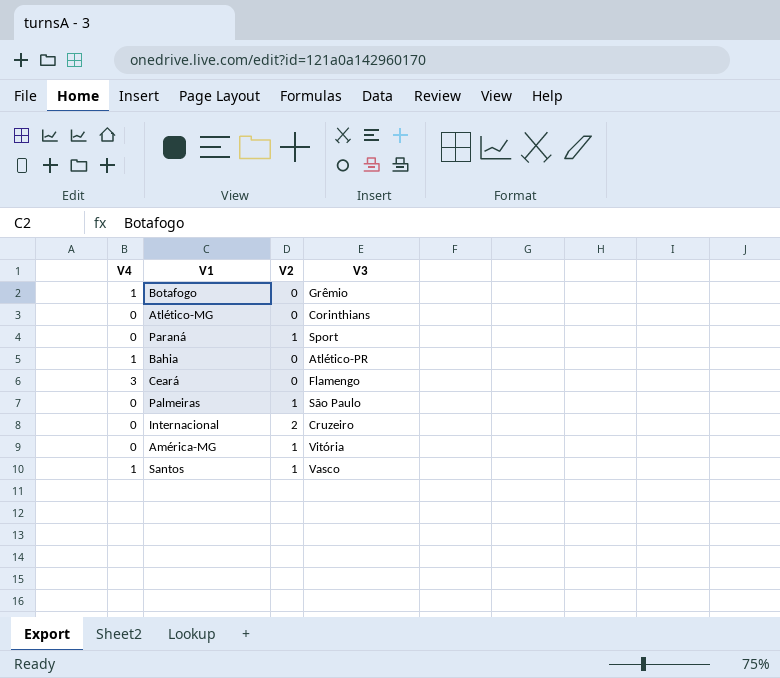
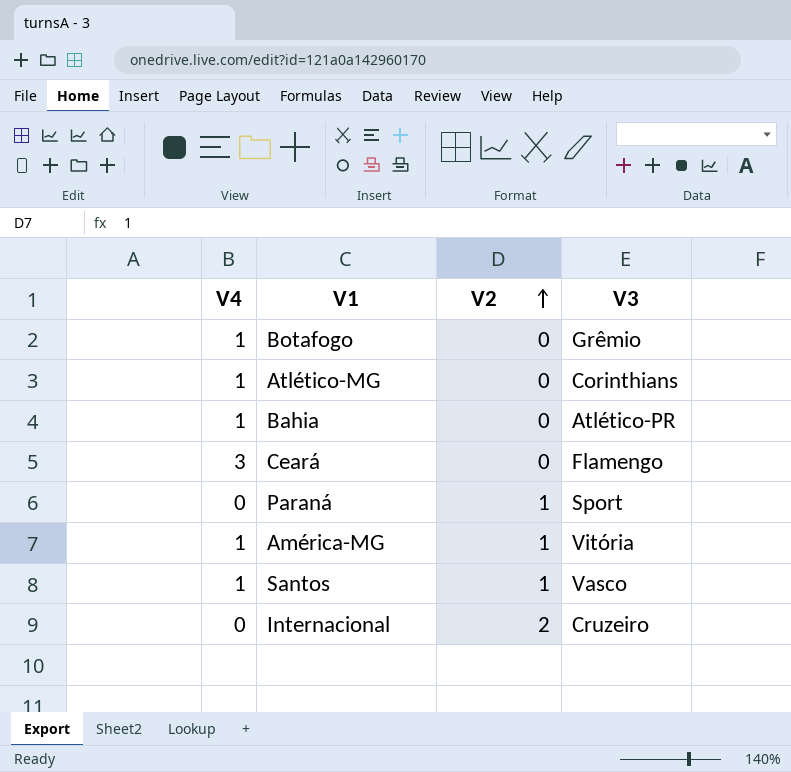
row order: none -> V2 ascending
row Palmeiras: 0 | 1 | São Paulo -> none
Atlético-MG | V4: 0 -> 1
América-MG | V4: 0 -> 1

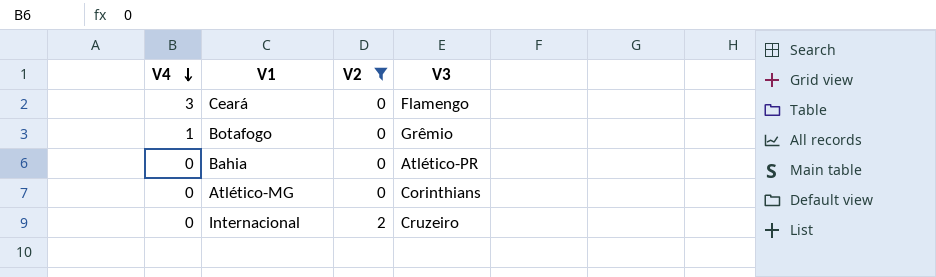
filter: none -> V2 != 1
row order: V2 ascending -> V4 descending
Bahia | V4: 1 -> 0
Atlético-MG | V4: 1 -> 0

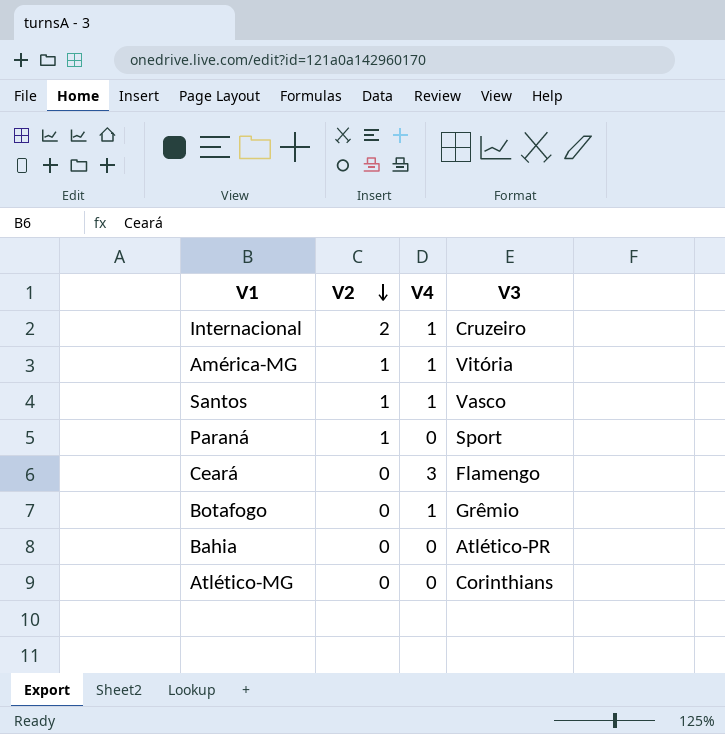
filter: V2 != 1 -> none
row order: V4 descending -> V2 descending
column V4 | position: 1 -> 3
Internacional | V4: 0 -> 1

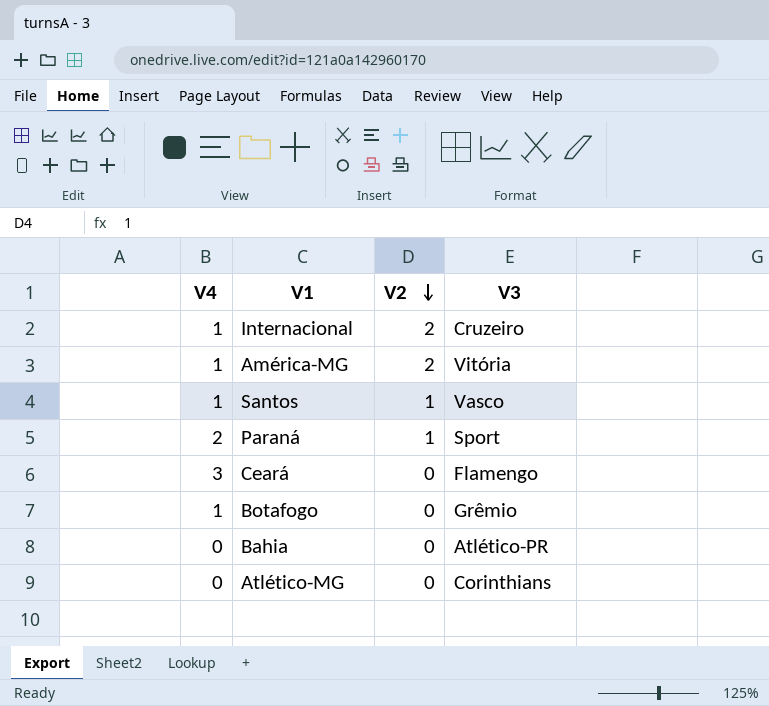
column V4 | position: 3 -> 1
América-MG | V2: 1 -> 2
Paraná | V4: 0 -> 2

